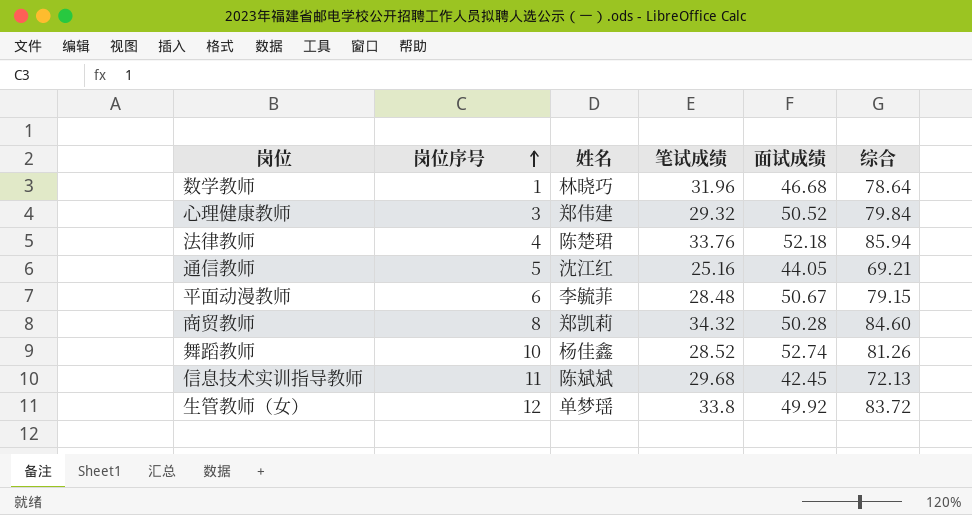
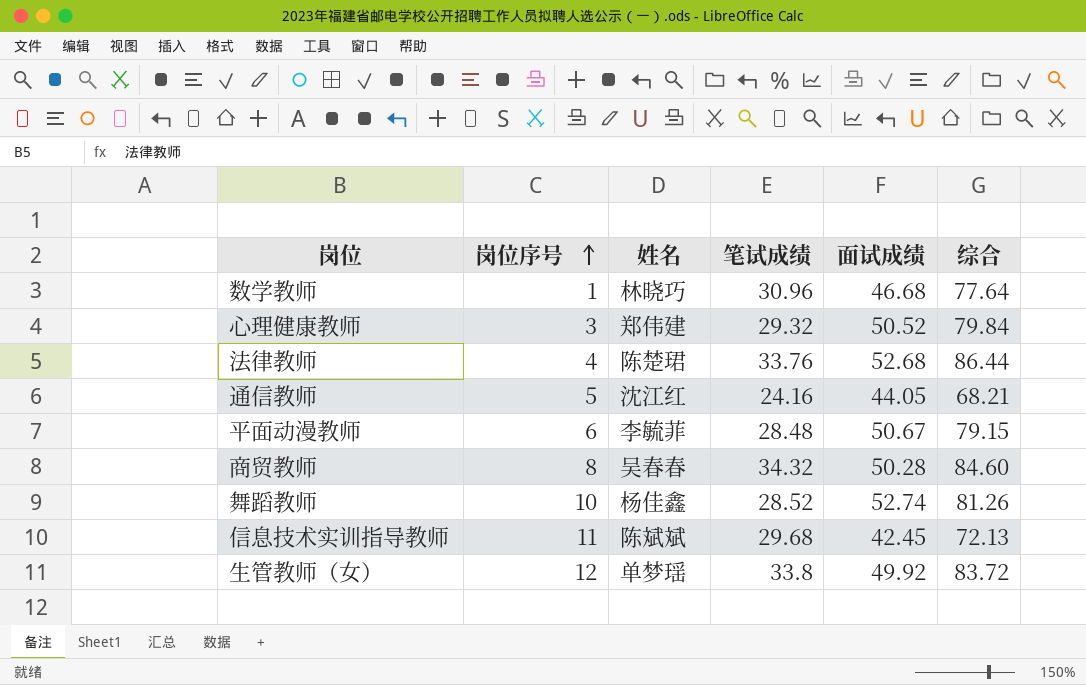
数学教师 | 笔试成绩: 31.96 -> 30.96
数学教师 | 综合: 78.64 -> 77.64
法律教师 | 面试成绩: 52.18 -> 52.68
法律教师 | 综合: 85.94 -> 86.44
通信教师 | 笔试成绩: 25.16 -> 24.16
通信教师 | 综合: 69.21 -> 68.21
商贸教师 | 姓名: 郑凯莉 -> 吴春春

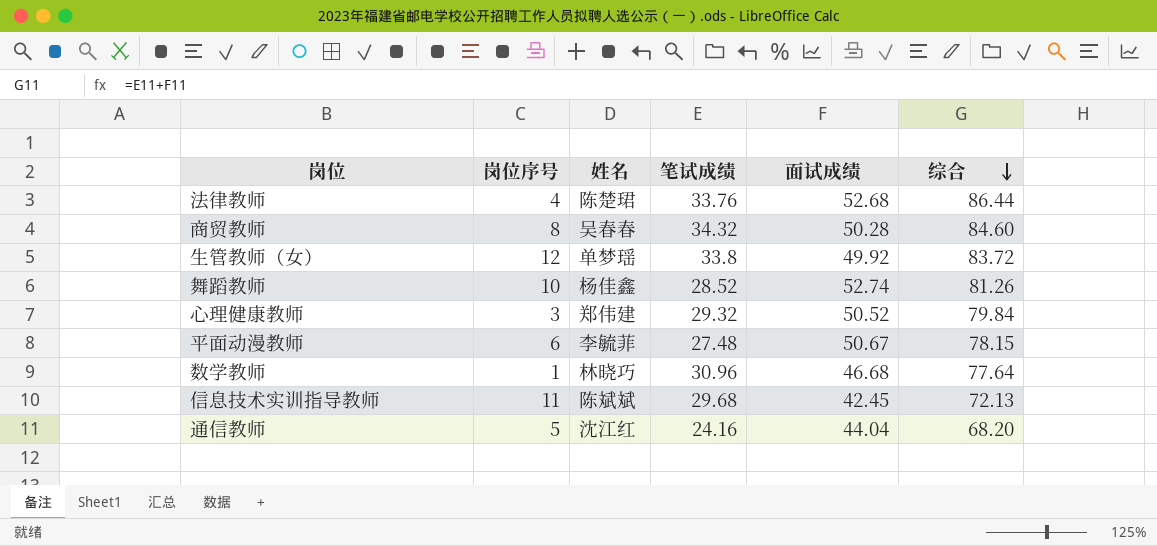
row order: 岗位序号 ascending -> 综合 descending
平面动漫教师 | 笔试成绩: 28.48 -> 27.48
平面动漫教师 | 综合: 79.15 -> 78.15
通信教师 | 面试成绩: 44.05 -> 44.04
通信教师 | 综合: 68.21 -> 68.20

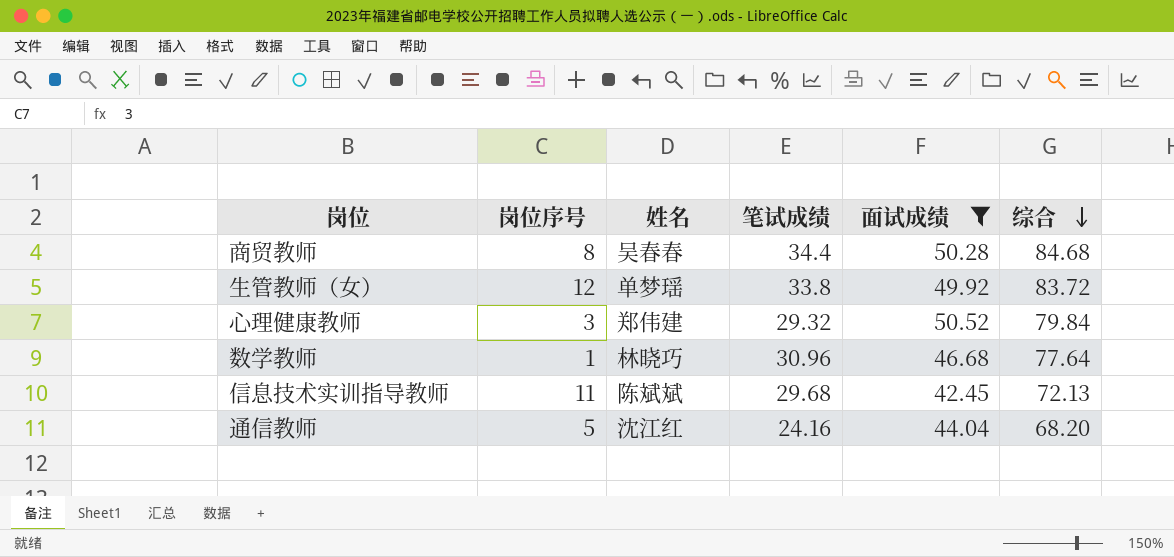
filter: none -> 面试成绩 <= 50.52
商贸教师 | 笔试成绩: 34.32 -> 34.4
商贸教师 | 综合: 84.60 -> 84.68

